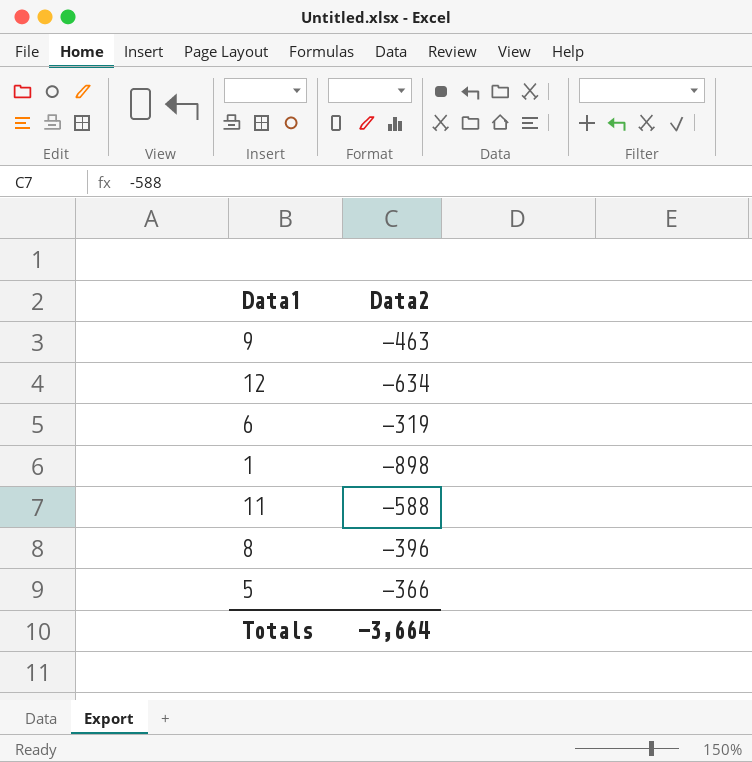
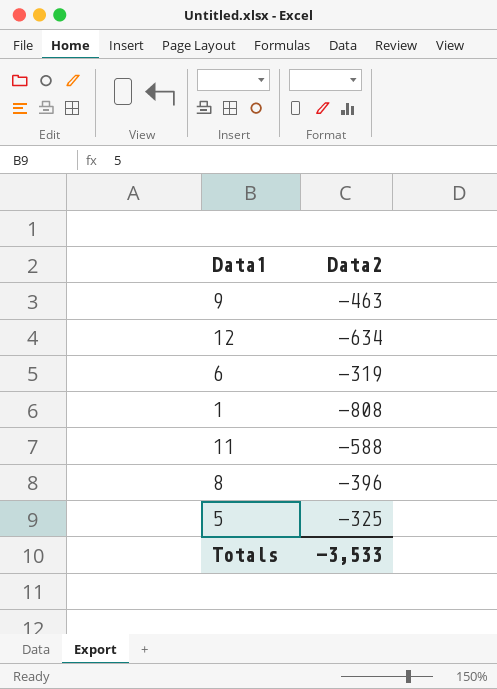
1 | Data2: -898 -> -808
5 | Data2: -366 -> -325
Totals | Data2: -3,664 -> -3,533

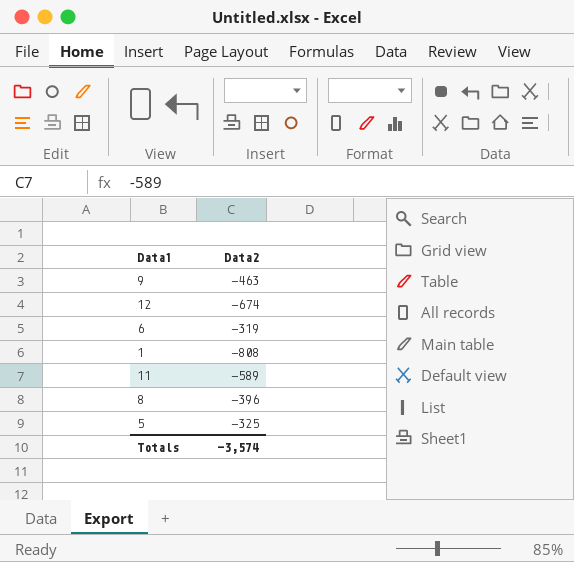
12 | Data2: -634 -> -674
11 | Data2: -588 -> -589
Totals | Data2: -3,533 -> -3,574

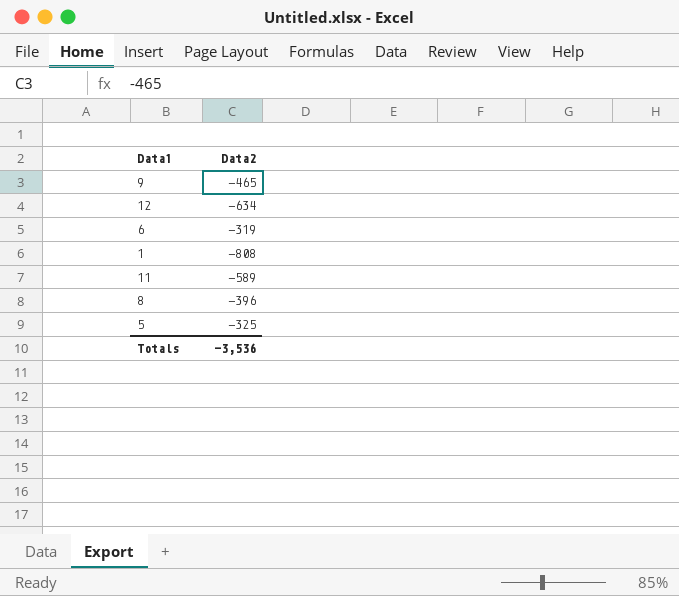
9 | Data2: -463 -> -465
12 | Data2: -674 -> -634
Totals | Data2: -3,574 -> -3,536

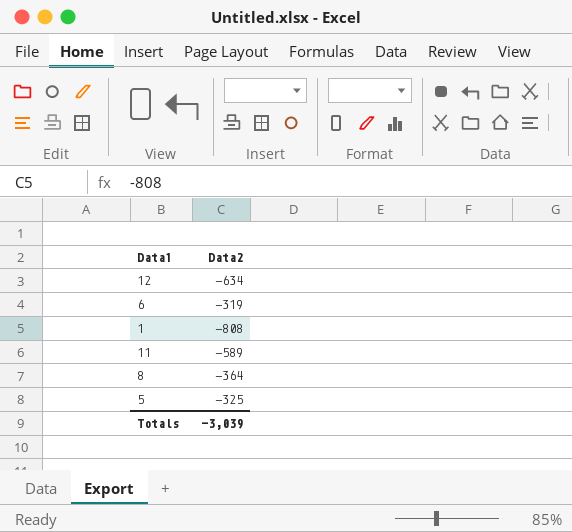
row 9: -465 -> none
8 | Data2: -396 -> -364
Totals | Data2: -3,536 -> -3,039

